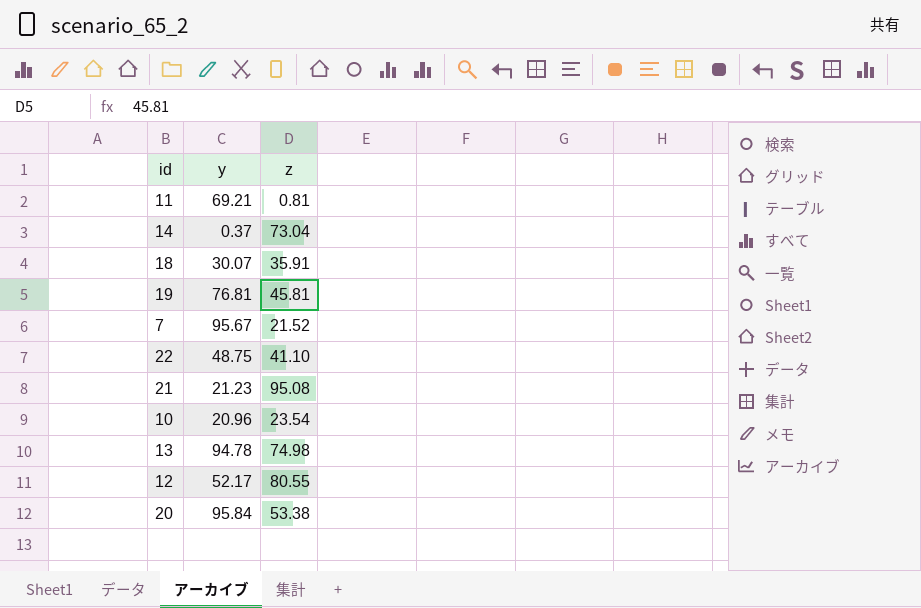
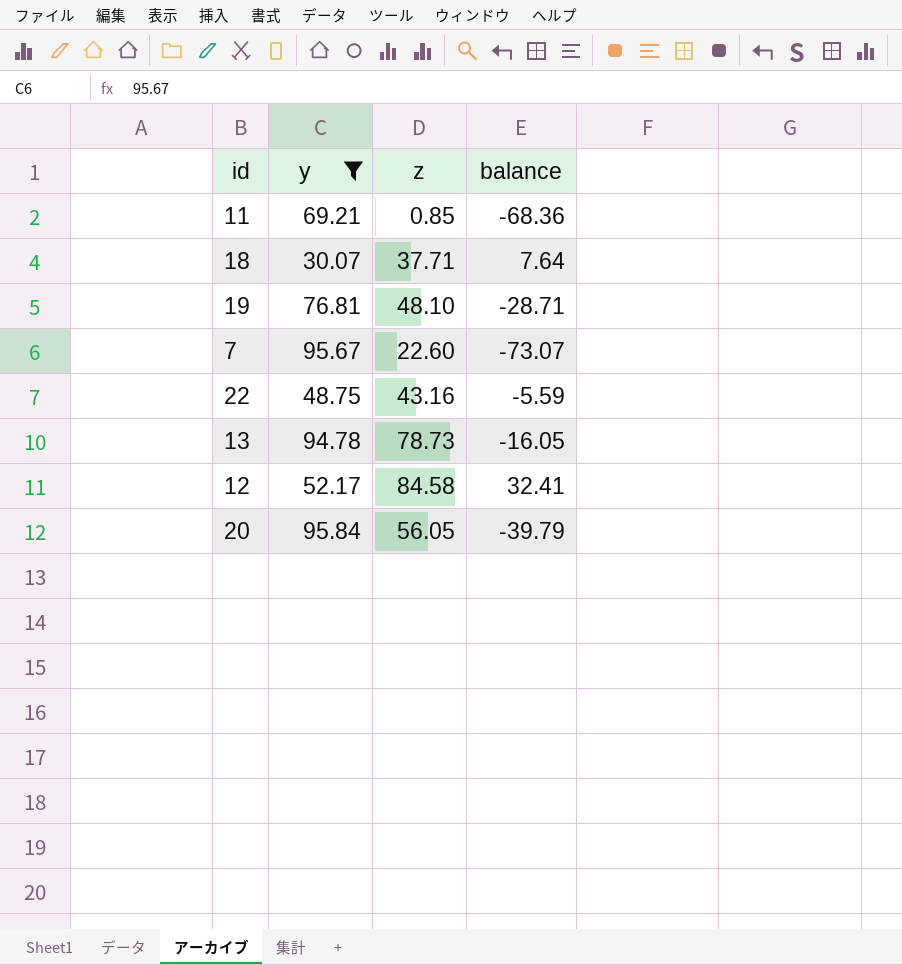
filter: none -> y >= 30.07
column balance | formula: none -> [z] - [y]
11 | z: 0.81 -> 0.85
18 | z: 35.91 -> 37.71
19 | z: 45.81 -> 48.10
7 | z: 21.52 -> 22.60
22 | z: 41.10 -> 43.16
13 | z: 74.98 -> 78.73
12 | z: 80.55 -> 84.58
20 | z: 53.38 -> 56.05

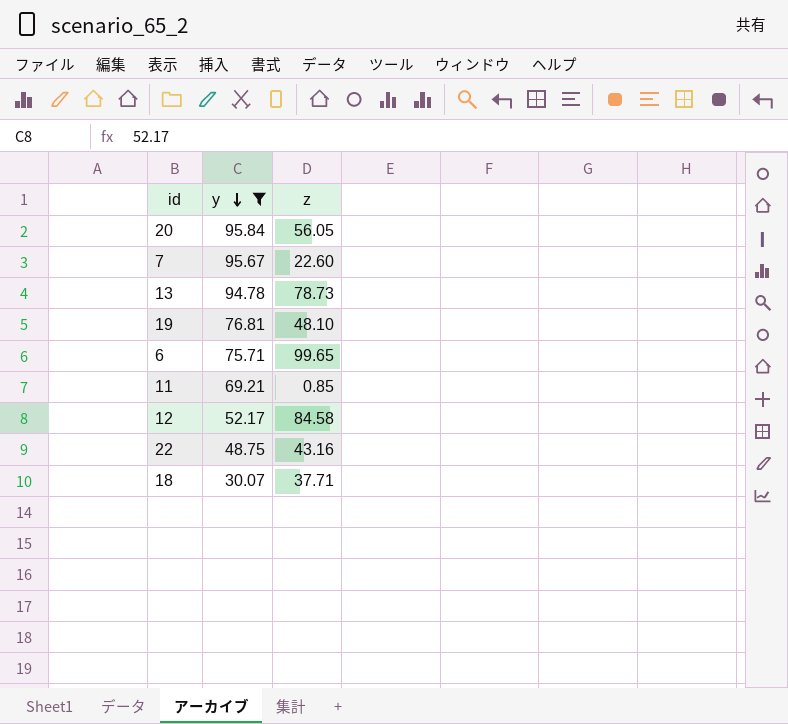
row order: none -> y descending
column balance | formula: [z] - [y] -> none
row 6: none -> 75.71 | 99.65

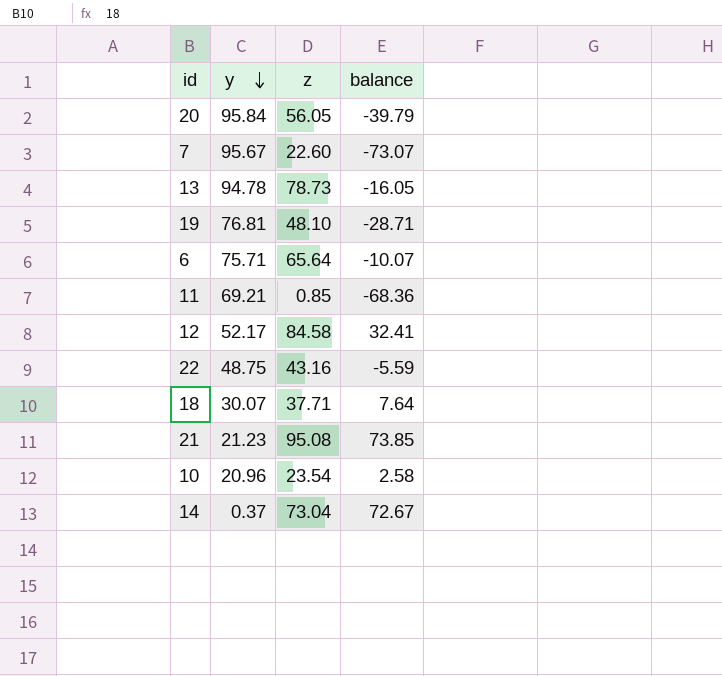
filter: y >= 30.07 -> none
column balance | formula: none -> [z] - [y]
6 | z: 99.65 -> 65.64

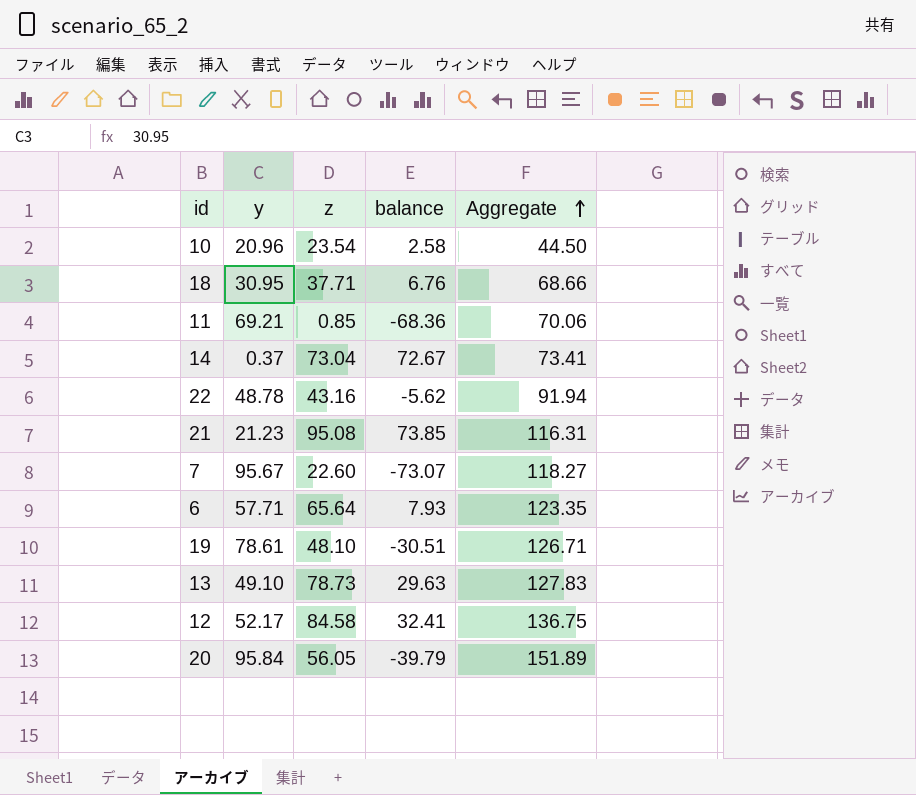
row order: y descending -> Aggregate ascending
column Aggregate | formula: none -> [y] + [z]
18 | y: 30.07 -> 30.95
18 | balance: 7.64 -> 6.76
22 | y: 48.75 -> 48.78
22 | balance: -5.59 -> -5.62
6 | y: 75.71 -> 57.71
6 | balance: -10.07 -> 7.93
19 | y: 76.81 -> 78.61
19 | balance: -28.71 -> -30.51
13 | y: 94.78 -> 49.10
13 | balance: -16.05 -> 29.63

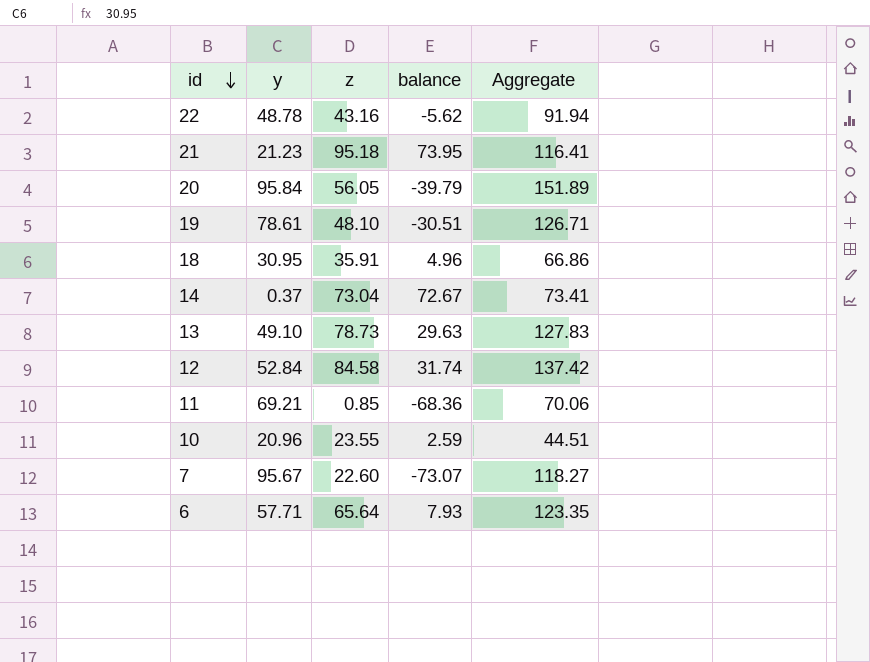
row order: Aggregate ascending -> id descending
21 | z: 95.08 -> 95.18
21 | balance: 73.85 -> 73.95
21 | Aggregate: 116.31 -> 116.41
18 | z: 37.71 -> 35.91
18 | balance: 6.76 -> 4.96
18 | Aggregate: 68.66 -> 66.86
12 | y: 52.17 -> 52.84
12 | balance: 32.41 -> 31.74
12 | Aggregate: 136.75 -> 137.42
10 | z: 23.54 -> 23.55
10 | balance: 2.58 -> 2.59
10 | Aggregate: 44.50 -> 44.51

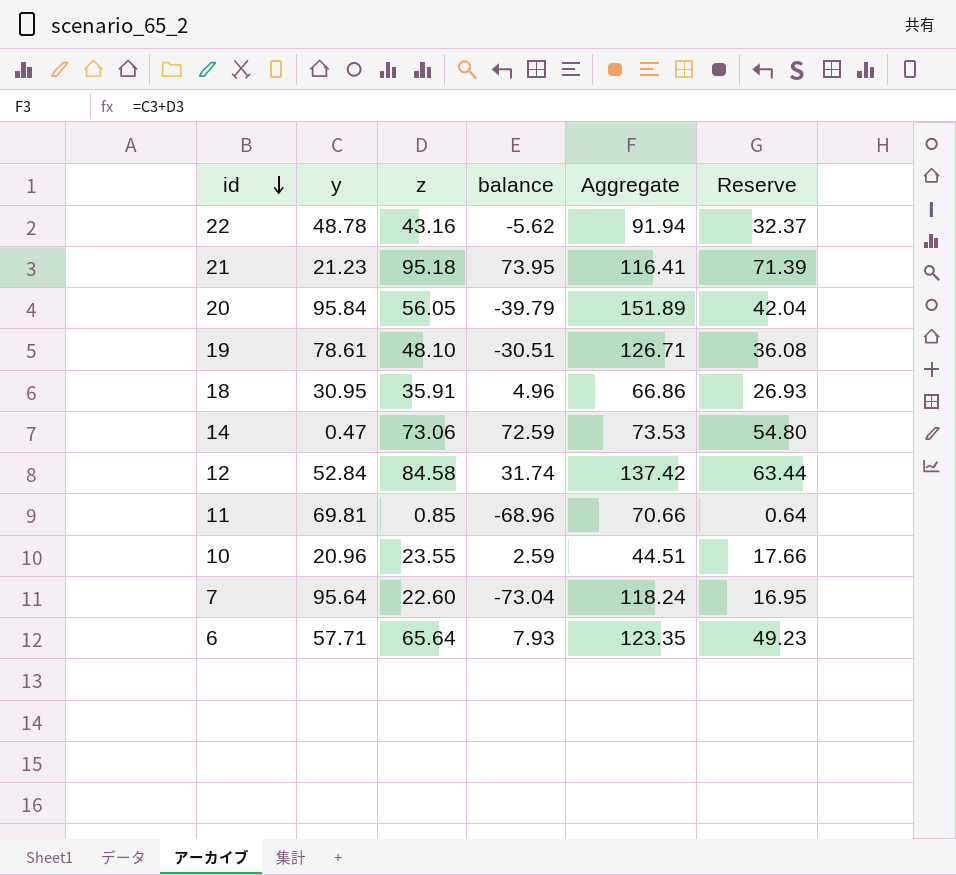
column Reserve | formula: none -> [z] * 0.75
row 13: 49.10 | 78.73 | 29.63 | 127.83 -> none
14 | y: 0.37 -> 0.47
14 | z: 73.04 -> 73.06
14 | balance: 72.67 -> 72.59
14 | Aggregate: 73.41 -> 73.53
11 | y: 69.21 -> 69.81
11 | balance: -68.36 -> -68.96
11 | Aggregate: 70.06 -> 70.66
7 | y: 95.67 -> 95.64
7 | balance: -73.07 -> -73.04
7 | Aggregate: 118.27 -> 118.24

